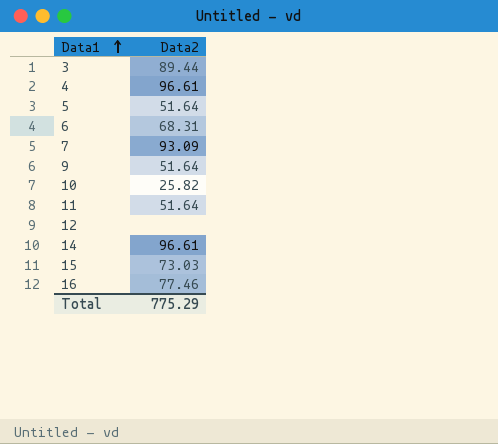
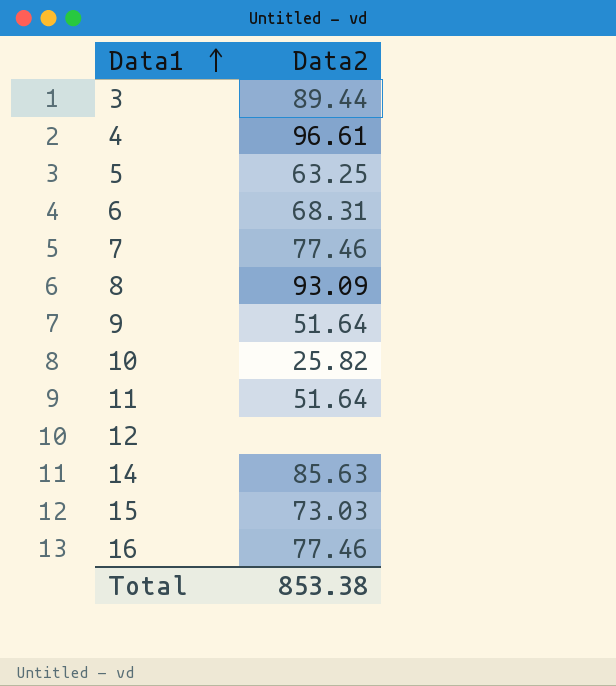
5 | Data2: 51.64 -> 63.25
7 | Data2: 93.09 -> 77.46
row 8: none -> 93.09
14 | Data2: 96.61 -> 85.63
Total | Data2: 775.29 -> 853.38

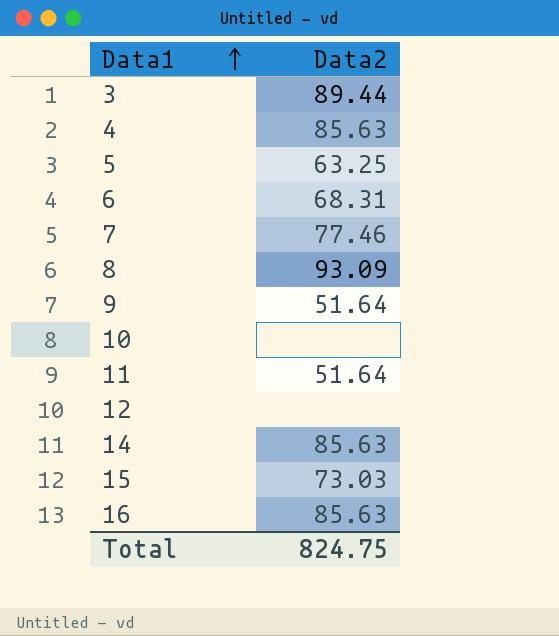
4 | Data2: 96.61 -> 85.63
10 | Data2: 25.82 -> none
16 | Data2: 77.46 -> 85.63
Total | Data2: 853.38 -> 824.75

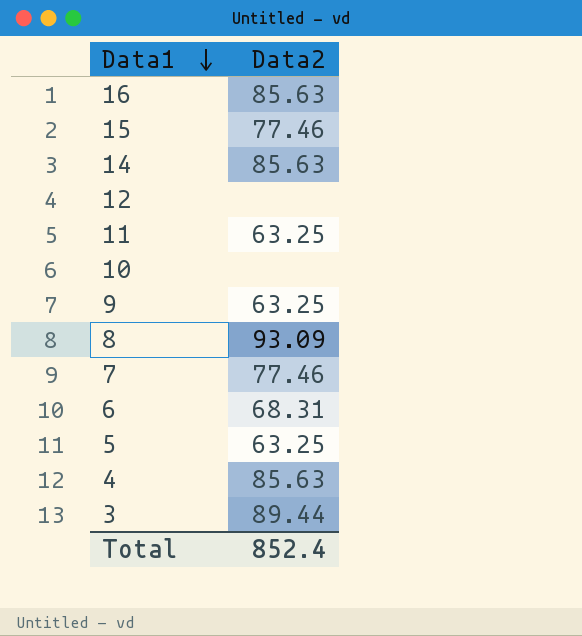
row order: Data1 ascending -> Data1 descending
15 | Data2: 73.03 -> 77.46
11 | Data2: 51.64 -> 63.25
9 | Data2: 51.64 -> 63.25
Total | Data2: 824.75 -> 852.4

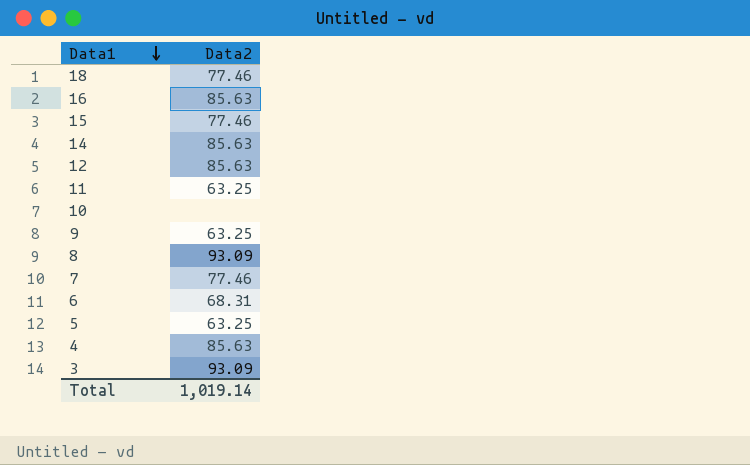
row 18: none -> 77.46
12 | Data2: none -> 85.63
3 | Data2: 89.44 -> 93.09
Total | Data2: 852.4 -> 1,019.14

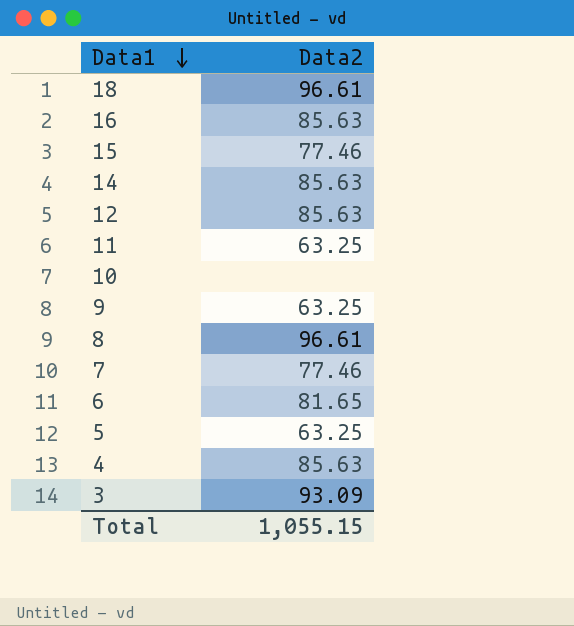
18 | Data2: 77.46 -> 96.61
8 | Data2: 93.09 -> 96.61
6 | Data2: 68.31 -> 81.65
Total | Data2: 1,019.14 -> 1,055.15

